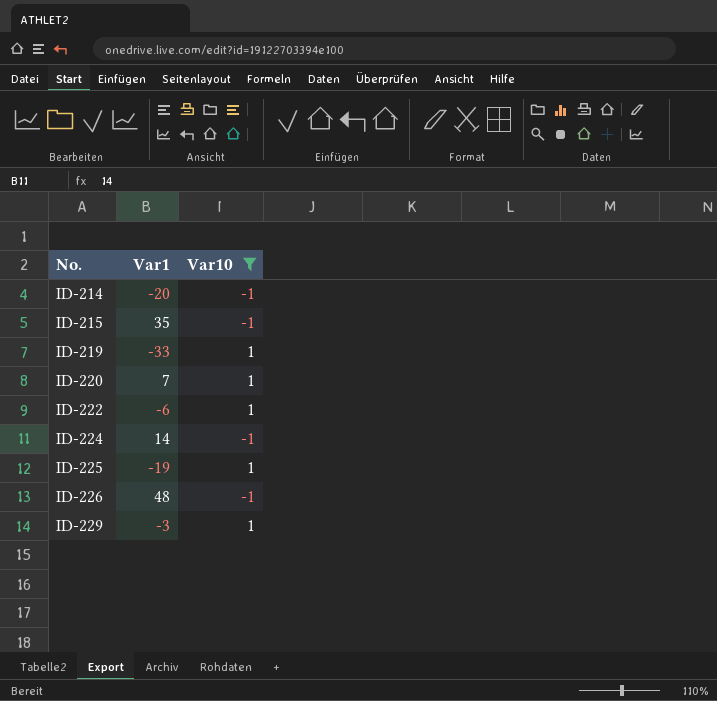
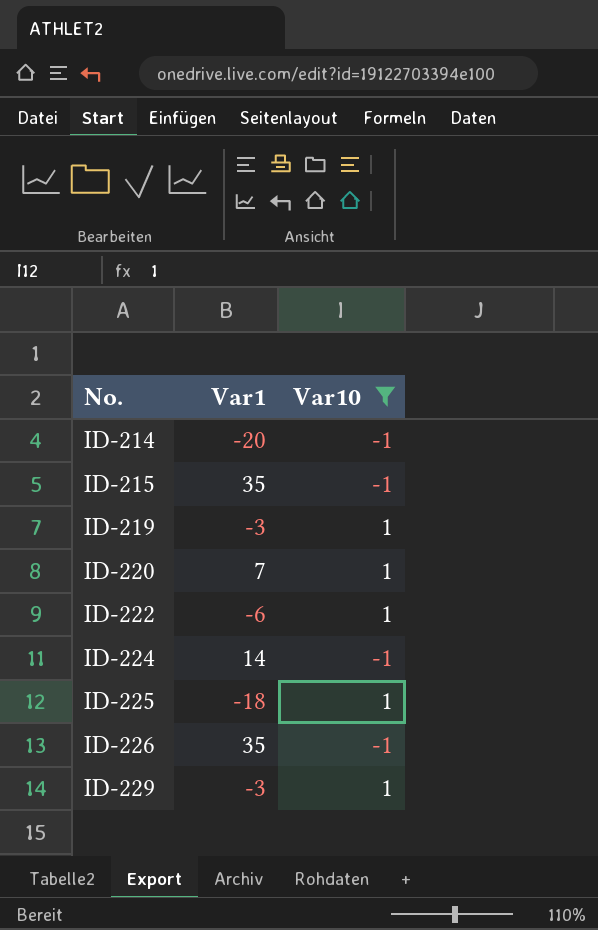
ID-219 | Var1: -33 -> -3
ID-225 | Var1: -19 -> -18
ID-226 | Var1: 48 -> 35

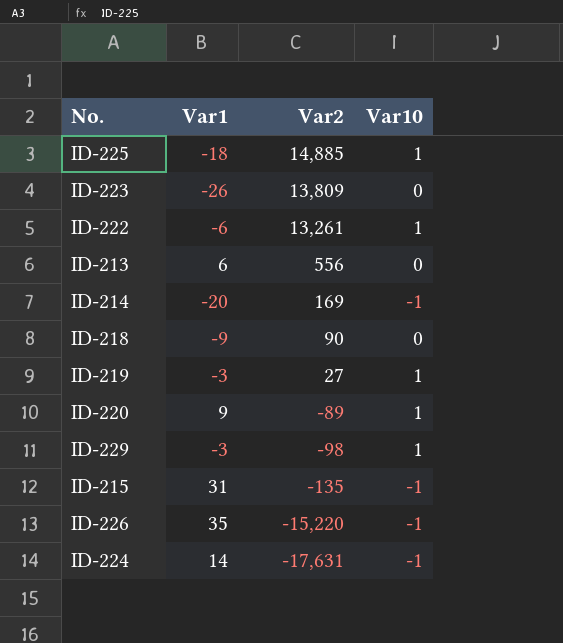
filter: Var10 != 0 -> none
row order: No. ascending -> Var2 descending
column Var2 | position: none -> 3
ID-220 | Var1: 7 -> 9
ID-215 | Var1: 35 -> 31

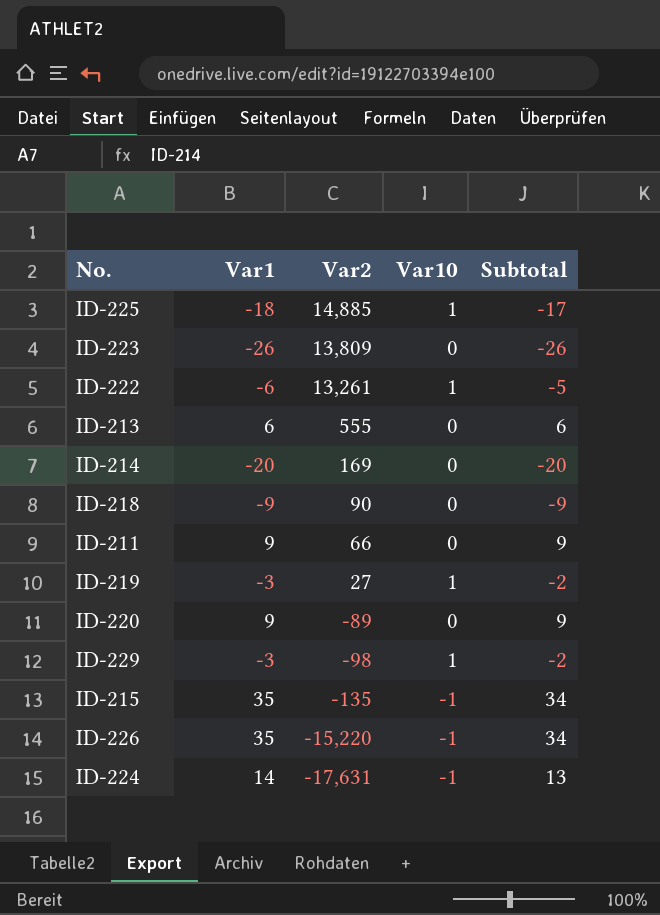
column Subtotal | formula: none -> [Var1] + [Var10]
ID-213 | Var2: 556 -> 555
ID-214 | Var10: -1 -> 0
row ID-211: none -> 9 | 66 | 0 | 9
ID-220 | Var10: 1 -> 0
ID-215 | Var1: 31 -> 35

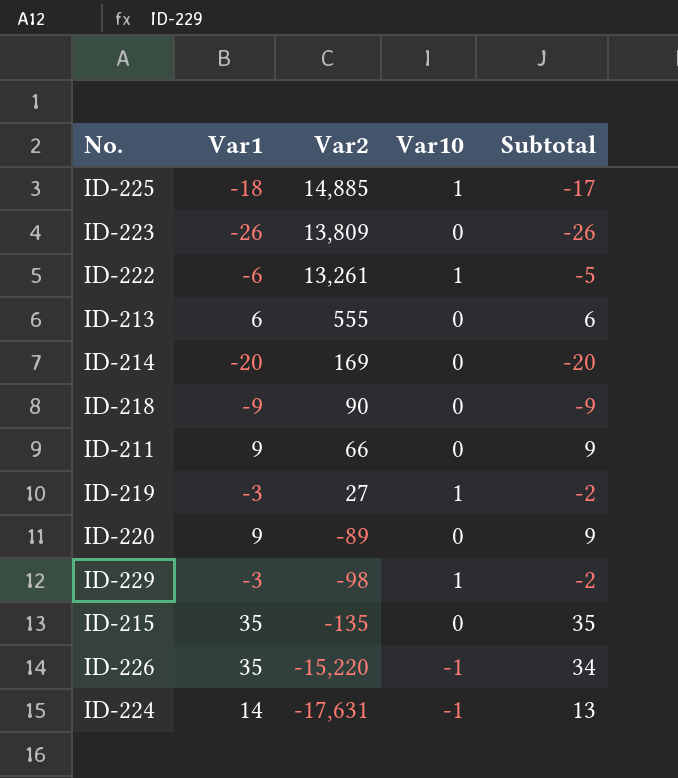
ID-215 | Var10: -1 -> 0
ID-215 | Subtotal: 34 -> 35

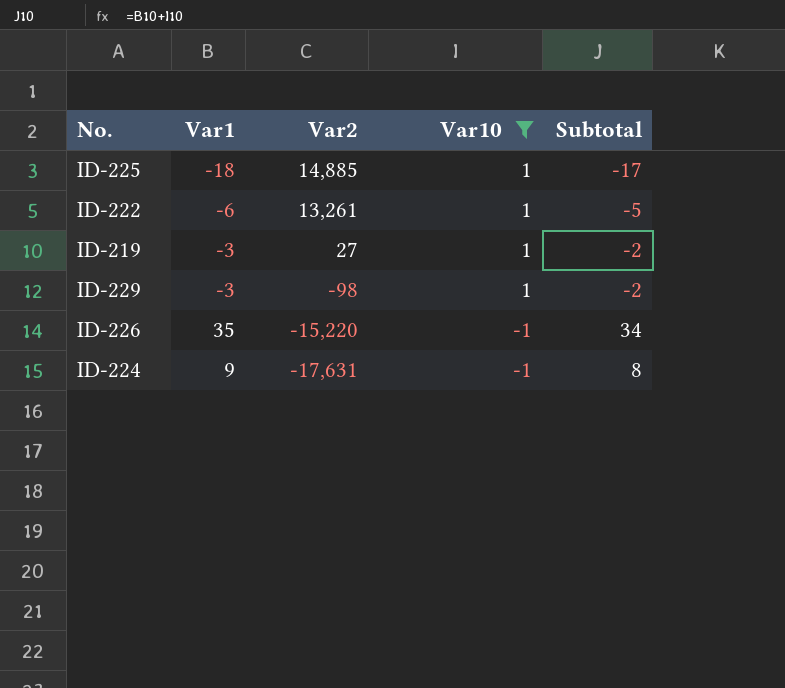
filter: none -> Var10 != 0
ID-224 | Var1: 14 -> 9
ID-224 | Subtotal: 13 -> 8

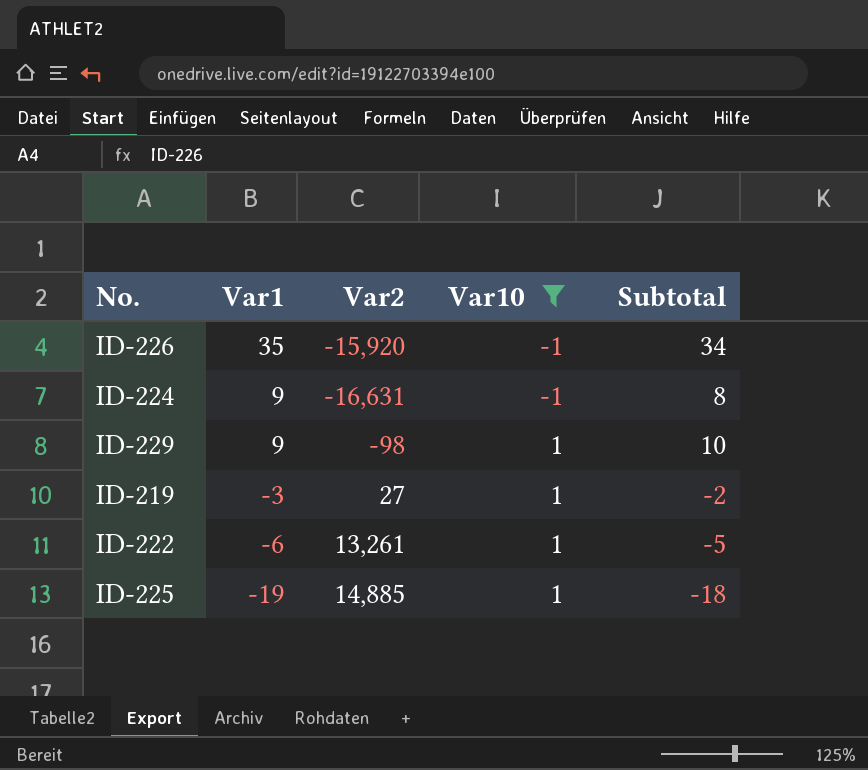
row order: Var2 descending -> Var1 descending
ID-226 | Var2: -15,220 -> -15,920
ID-224 | Var2: -17,631 -> -16,631
ID-229 | Var1: -3 -> 9
ID-229 | Subtotal: -2 -> 10
ID-225 | Var1: -18 -> -19
ID-225 | Subtotal: -17 -> -18

